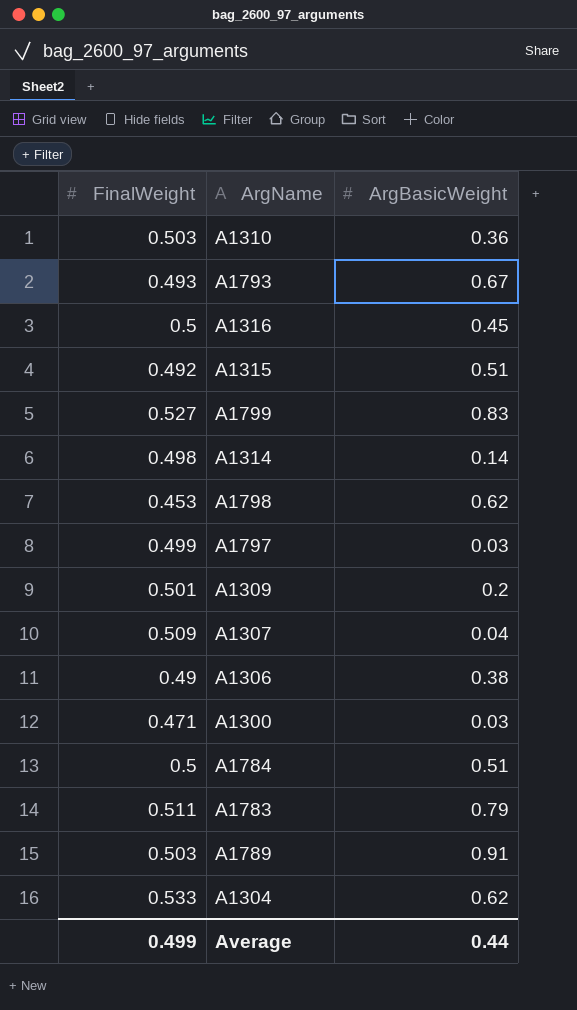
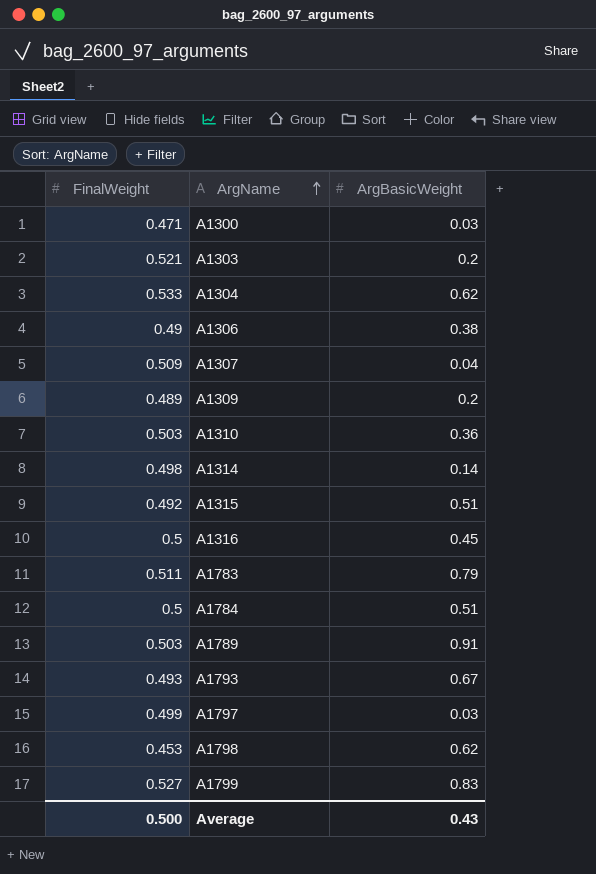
row order: none -> ArgName ascending
row A1303: none -> 0.521 | 0.2
A1309 | FinalWeight: 0.501 -> 0.489
Average | FinalWeight: 0.499 -> 0.500
Average | ArgBasicWeight: 0.44 -> 0.43

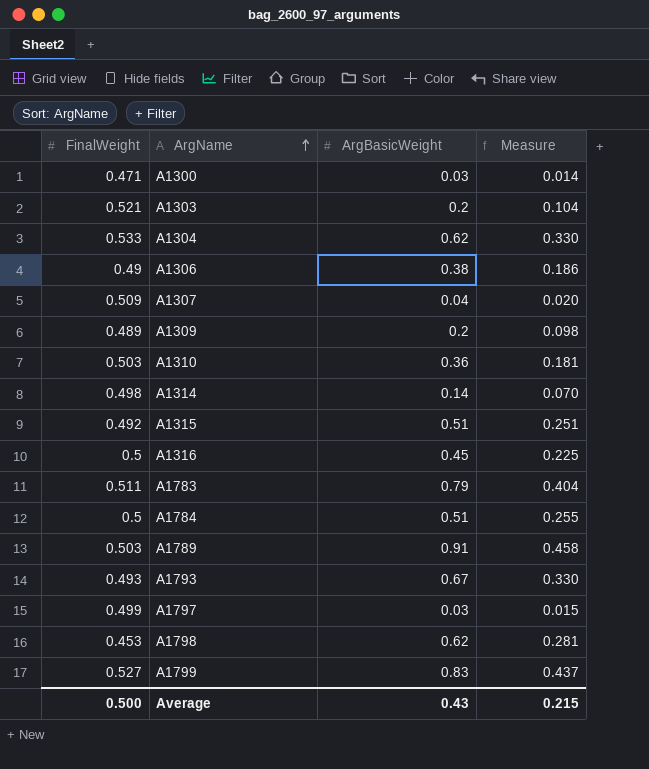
column Measure | formula: none -> [FinalWeight] * [ArgBasicWeight]

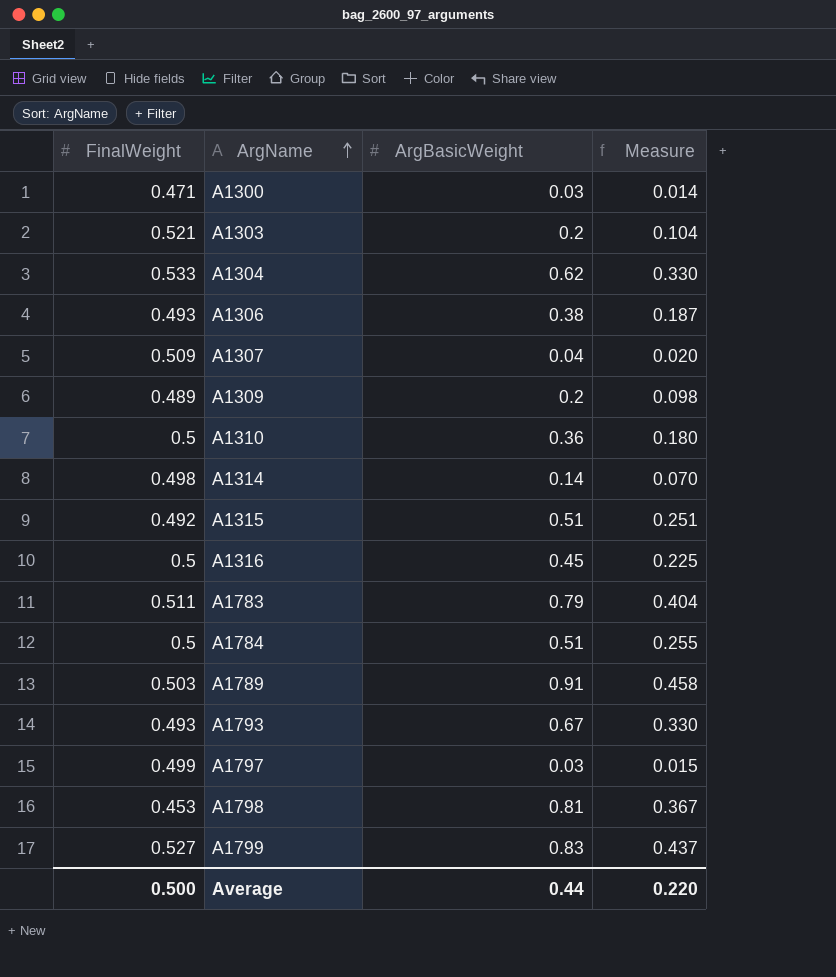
A1306 | FinalWeight: 0.49 -> 0.493
A1306 | Measure: 0.186 -> 0.187
A1310 | FinalWeight: 0.503 -> 0.5
A1310 | Measure: 0.181 -> 0.180
A1798 | ArgBasicWeight: 0.62 -> 0.81
A1798 | Measure: 0.281 -> 0.367
Average | ArgBasicWeight: 0.43 -> 0.44
Average | Measure: 0.215 -> 0.220

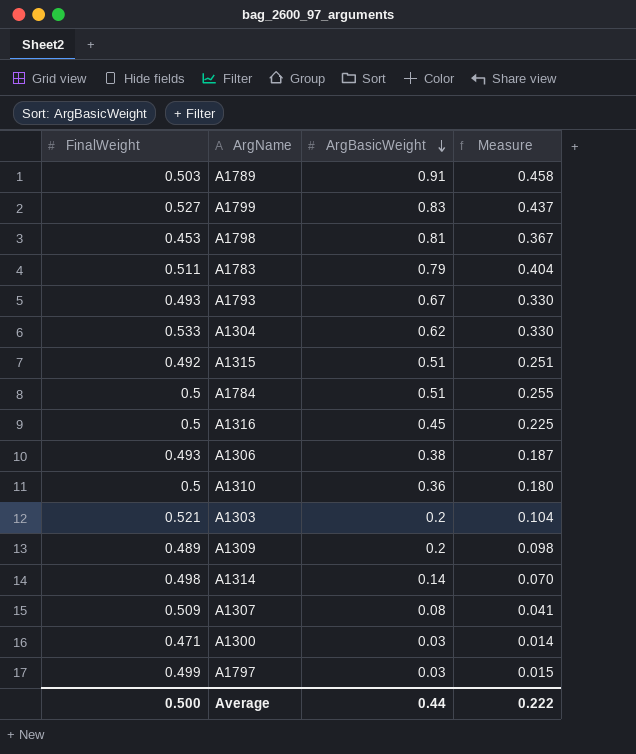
row order: ArgName ascending -> ArgBasicWeight descending
A1307 | ArgBasicWeight: 0.04 -> 0.08
A1307 | Measure: 0.020 -> 0.041
Average | Measure: 0.220 -> 0.222

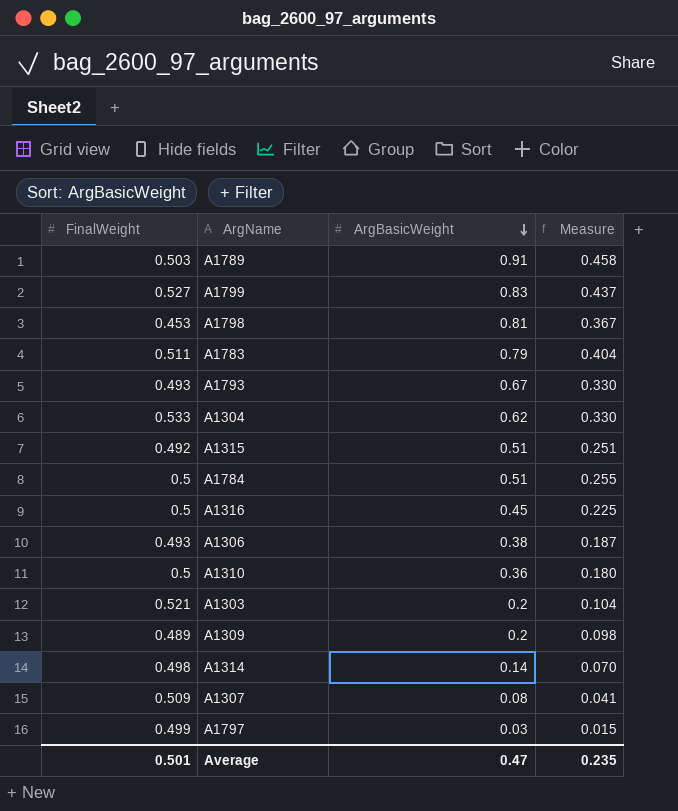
row A1300: 0.471 | 0.03 | 0.014 -> none
Average | FinalWeight: 0.500 -> 0.501
Average | ArgBasicWeight: 0.44 -> 0.47
Average | Measure: 0.222 -> 0.235

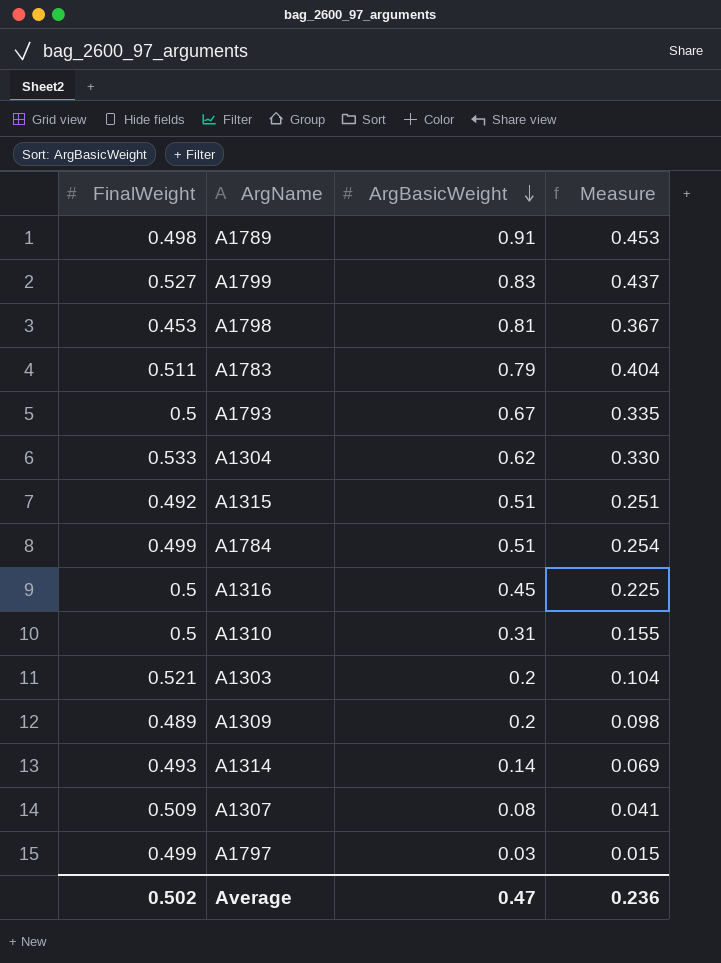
row A1306: 0.493 | 0.38 | 0.187 -> none
A1789 | FinalWeight: 0.503 -> 0.498
A1789 | Measure: 0.458 -> 0.453
A1793 | FinalWeight: 0.493 -> 0.5
A1793 | Measure: 0.330 -> 0.335
A1784 | FinalWeight: 0.5 -> 0.499
A1784 | Measure: 0.255 -> 0.254
A1310 | ArgBasicWeight: 0.36 -> 0.31
A1310 | Measure: 0.180 -> 0.155
A1314 | FinalWeight: 0.498 -> 0.493
A1314 | Measure: 0.070 -> 0.069
Average | FinalWeight: 0.501 -> 0.502
Average | Measure: 0.235 -> 0.236

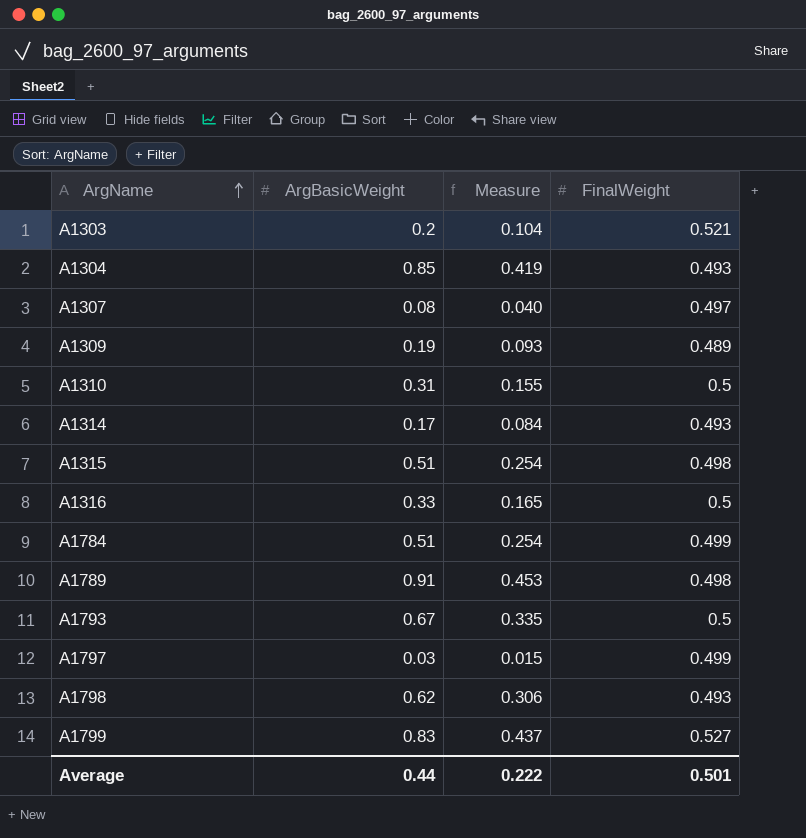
row order: ArgBasicWeight descending -> ArgName ascending
column FinalWeight | position: 1 -> 4
row A1783: 0.511 | 0.79 | 0.404 -> none
A1304 | ArgBasicWeight: 0.62 -> 0.85
A1304 | Measure: 0.330 -> 0.419
A1304 | FinalWeight: 0.533 -> 0.493
A1307 | Measure: 0.041 -> 0.040
A1307 | FinalWeight: 0.509 -> 0.497
A1309 | ArgBasicWeight: 0.2 -> 0.19
A1309 | Measure: 0.098 -> 0.093
A1314 | ArgBasicWeight: 0.14 -> 0.17
A1314 | Measure: 0.069 -> 0.084
A1315 | Measure: 0.251 -> 0.254
A1315 | FinalWeight: 0.492 -> 0.498
A1316 | ArgBasicWeight: 0.45 -> 0.33
A1316 | Measure: 0.225 -> 0.165
A1798 | ArgBasicWeight: 0.81 -> 0.62
A1798 | Measure: 0.367 -> 0.306
A1798 | FinalWeight: 0.453 -> 0.493
Average | ArgBasicWeight: 0.47 -> 0.44
Average | Measure: 0.236 -> 0.222
Average | FinalWeight: 0.502 -> 0.501

